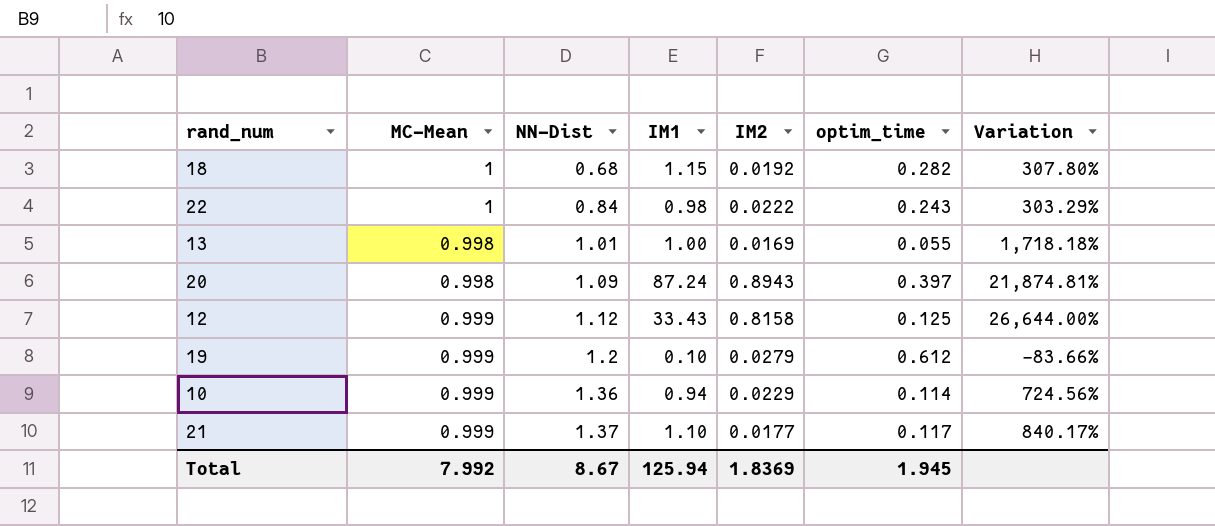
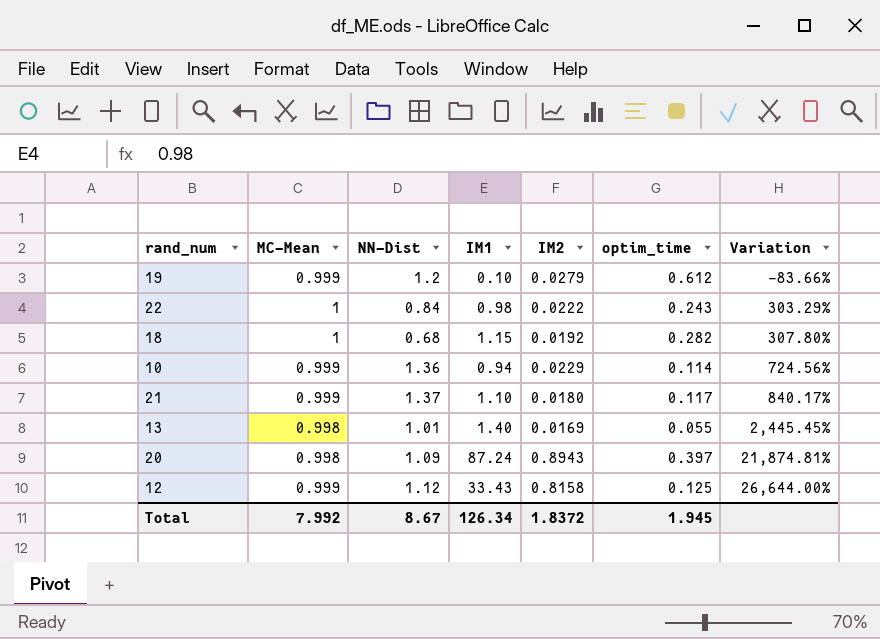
row order: NN-Dist ascending -> Variation ascending
21 | IM2: 0.0177 -> 0.0180
13 | IM1: 1.00 -> 1.40
13 | Variation: 1,718.18% -> 2,445.45%
Total | IM1: 125.94 -> 126.34
Total | IM2: 1.8369 -> 1.8372

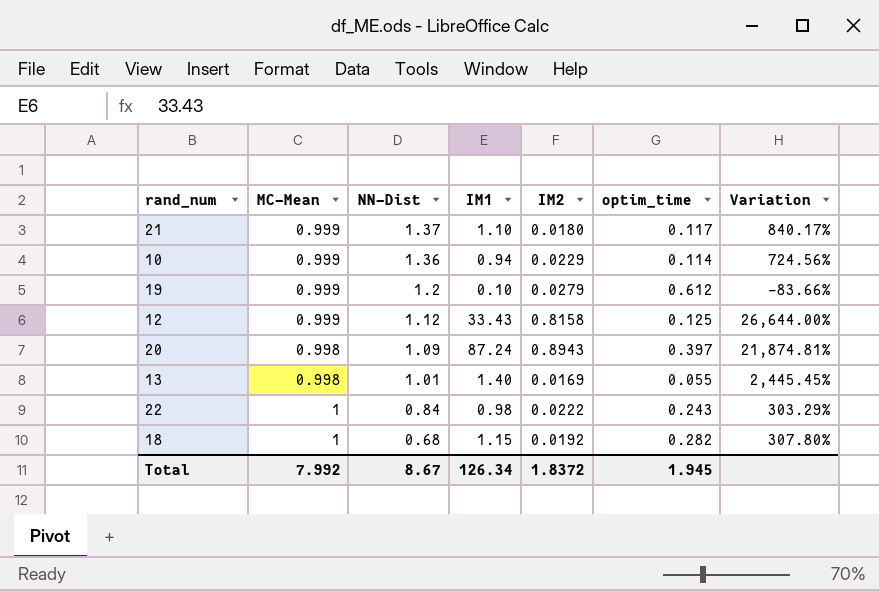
row order: Variation ascending -> NN-Dist descending

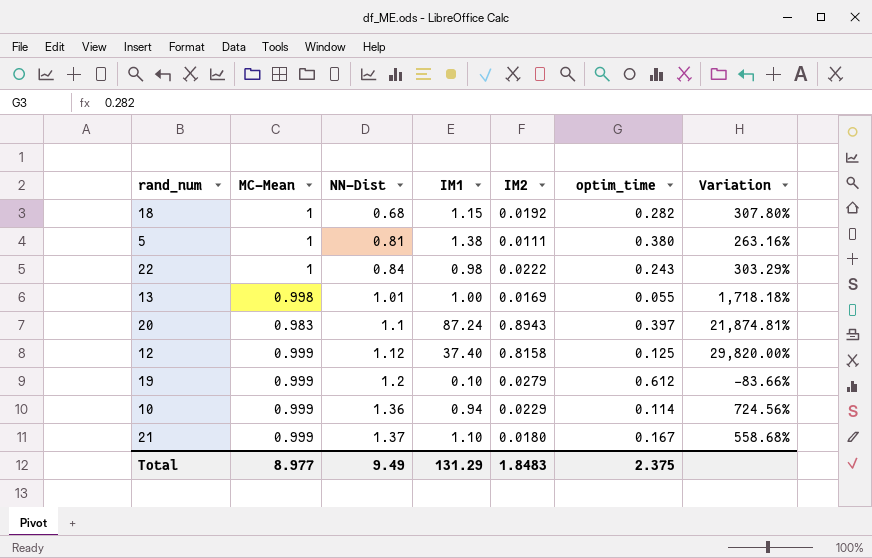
row order: NN-Dist descending -> NN-Dist ascending
row 5: none -> 1 | 0.81 | 1.38 | 0.0111 | 0.380 | 263.16%
13 | IM1: 1.40 -> 1.00
13 | Variation: 2,445.45% -> 1,718.18%
20 | MC-Mean: 0.998 -> 0.983
20 | NN-Dist: 1.09 -> 1.1
12 | IM1: 33.43 -> 37.40
12 | Variation: 26,644.00% -> 29,820.00%
21 | optim_time: 0.117 -> 0.167
21 | Variation: 840.17% -> 558.68%
Total | MC-Mean: 7.992 -> 8.977
Total | NN-Dist: 8.67 -> 9.49
Total | IM1: 126.34 -> 131.29
Total | IM2: 1.8372 -> 1.8483
Total | optim_time: 1.945 -> 2.375

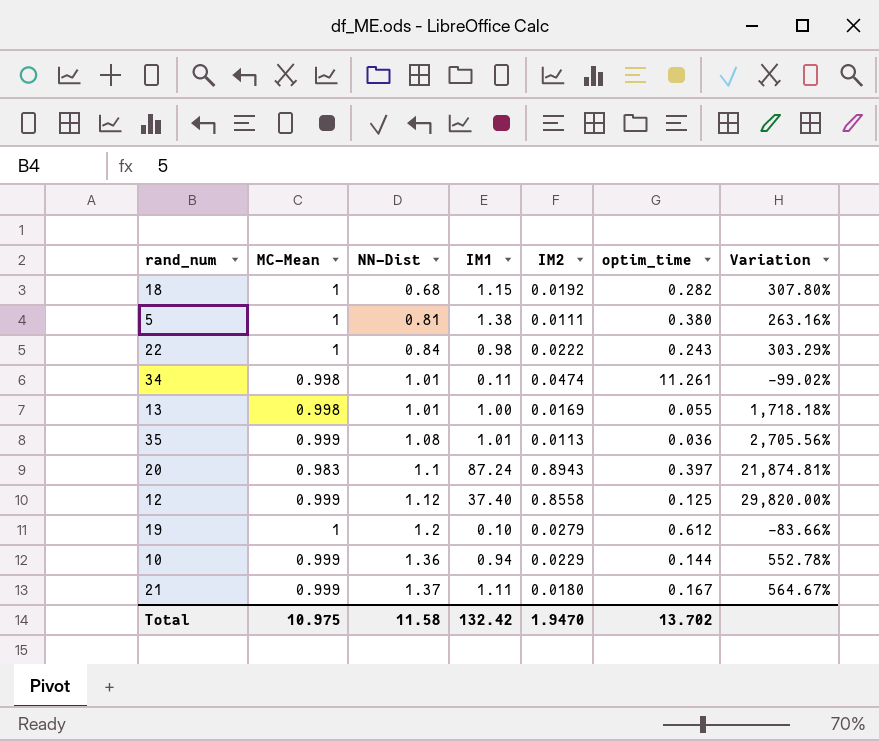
row 34: none -> 0.998 | 1.01 | 0.11 | 0.0474 | 11.261 | -99.02%
row 35: none -> 0.999 | 1.08 | 1.01 | 0.0113 | 0.036 | 2,705.56%
12 | IM2: 0.8158 -> 0.8558
19 | MC-Mean: 0.999 -> 1
10 | optim_time: 0.114 -> 0.144
10 | Variation: 724.56% -> 552.78%
21 | IM1: 1.10 -> 1.11
21 | Variation: 558.68% -> 564.67%
Total | MC-Mean: 8.977 -> 10.975
Total | NN-Dist: 9.49 -> 11.58
Total | IM1: 131.29 -> 132.42
Total | IM2: 1.8483 -> 1.9470
Total | optim_time: 2.375 -> 13.702

